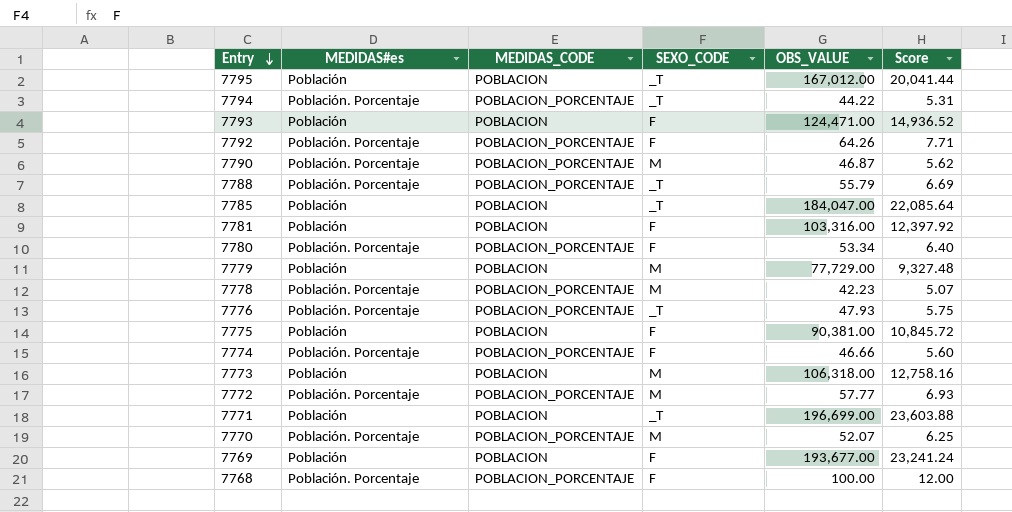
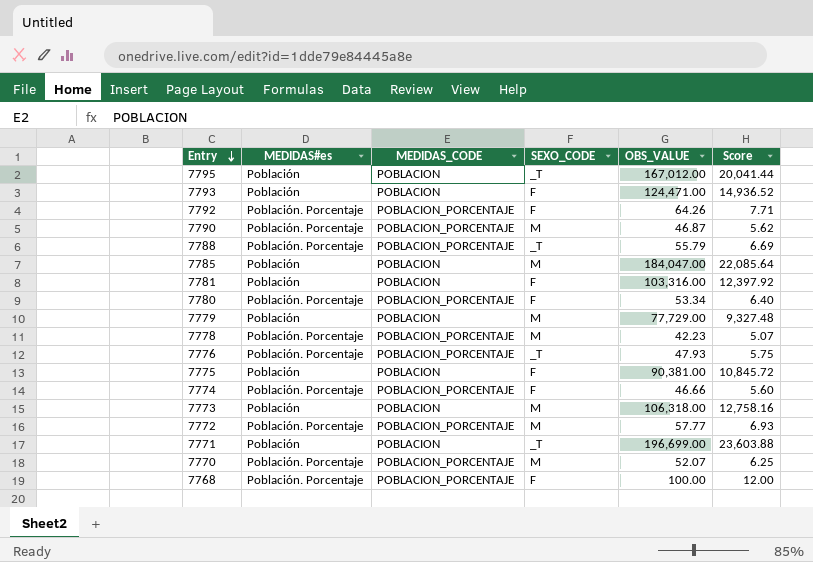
row 7794: Población. Porcentaje | POBLACION_PORCENTAJE | _T | 44.22 | 5.31 -> none
row 7769: Población | POBLACION | F | 193,677.00 | 23,241.24 -> none
7785 | SEXO_CODE: _T -> M

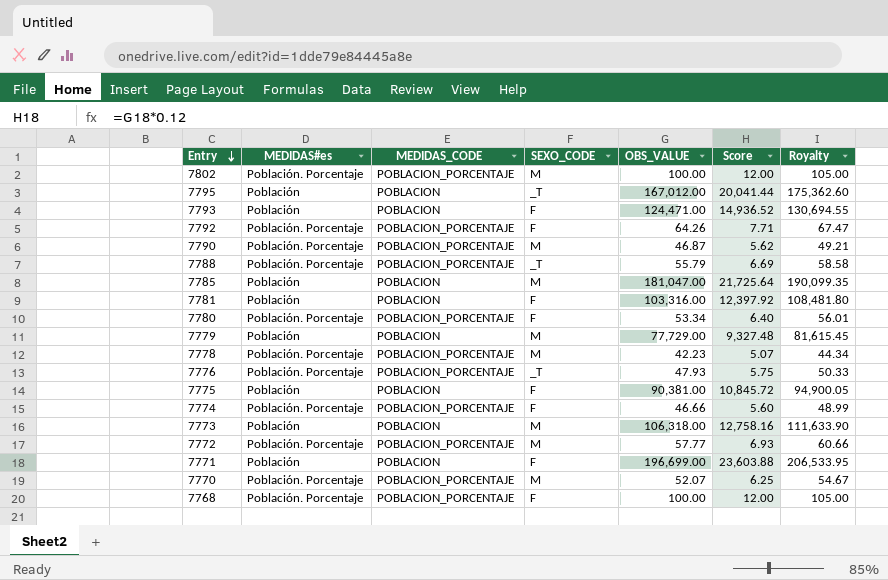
column Royalty | formula: none -> [OBS_VALUE] * 1.05
row 7802: none -> Población. Porcentaje | POBLACION_PORCENTAJE | M | 100.00 | 12.00 | 105.00
7785 | OBS_VALUE: 184,047.00 -> 181,047.00
7785 | Score: 22,085.64 -> 21,725.64
7771 | SEXO_CODE: _T -> F

